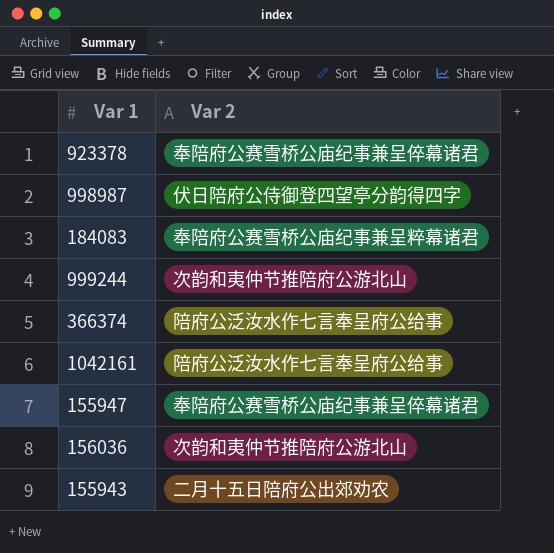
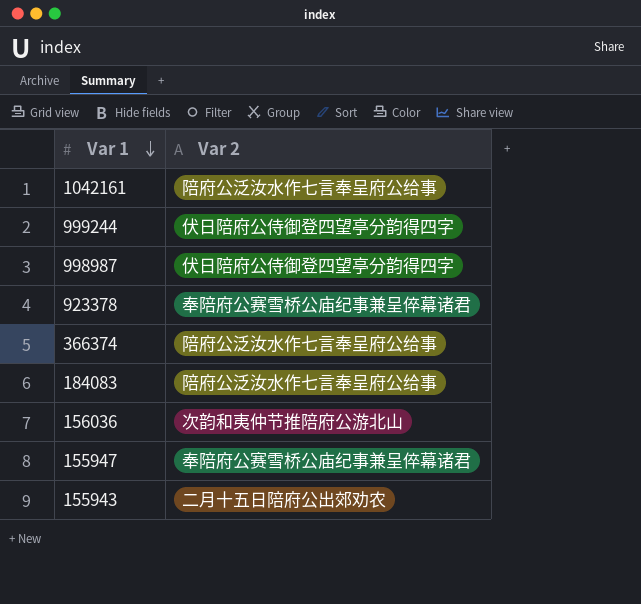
row order: none -> Var 1 descending
999244 | Var 2: 次韵和夷仲节推陪府公游北山 -> 伏日陪府公侍御登四望亭分韵得四字
184083 | Var 2: 奉陪府公赛雪桥公庙纪事兼呈粹幕诸君 -> 陪府公泛汝水作七言奉呈府公给事

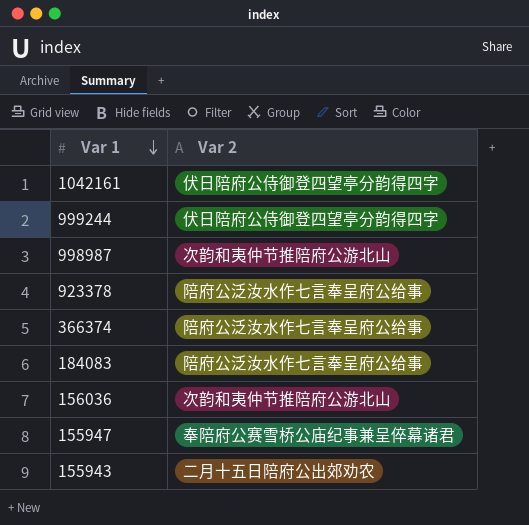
1042161 | Var 2: 陪府公泛汝水作七言奉呈府公给事 -> 伏日陪府公侍御登四望亭分韵得四字
998987 | Var 2: 伏日陪府公侍御登四望亭分韵得四字 -> 次韵和夷仲节推陪府公游北山
923378 | Var 2: 奉陪府公赛雪桥公庙纪事兼呈倅幕诸君 -> 陪府公泛汝水作七言奉呈府公给事

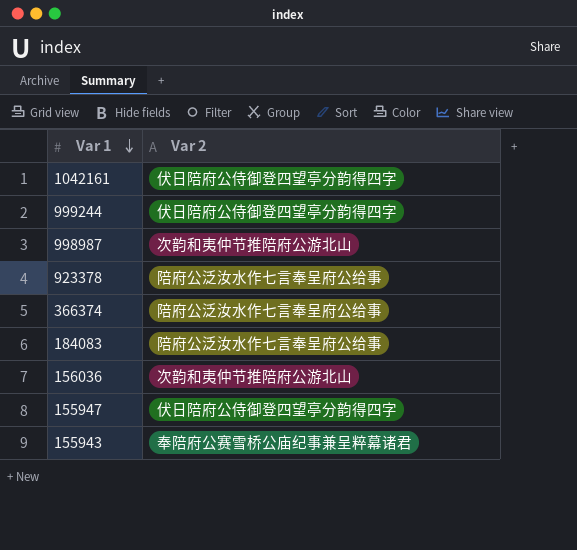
155947 | Var 2: 奉陪府公赛雪桥公庙纪事兼呈倅幕诸君 -> 伏日陪府公侍御登四望亭分韵得四字
155943 | Var 2: 二月十五日陪府公出郊劝农 -> 奉陪府公赛雪桥公庙纪事兼呈粹幕诸君

